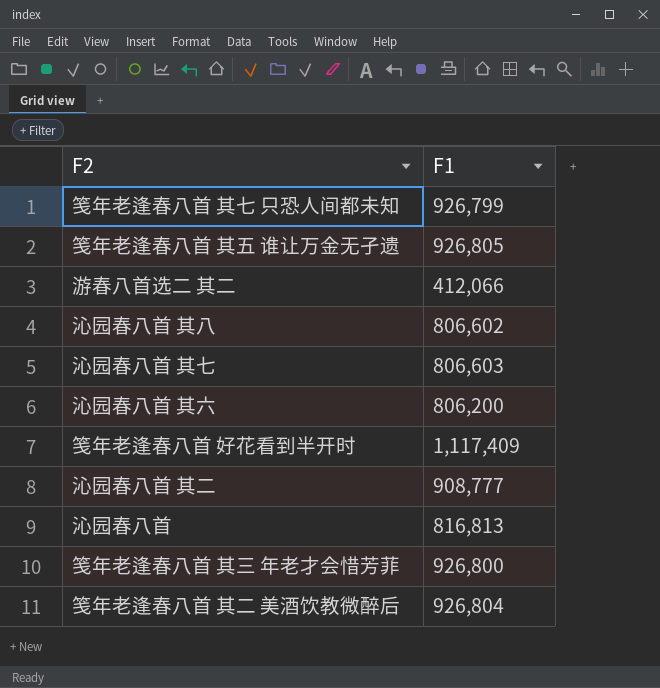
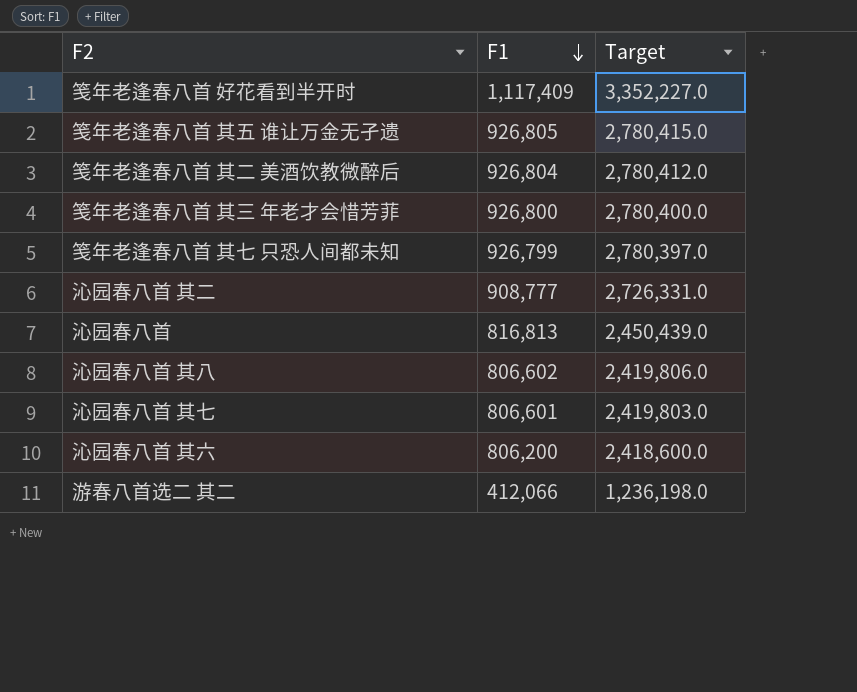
row order: none -> F1 descending
column Target | formula: none -> [F1] * 3
沁园春八首 其七 | F1: 806,603 -> 806,601

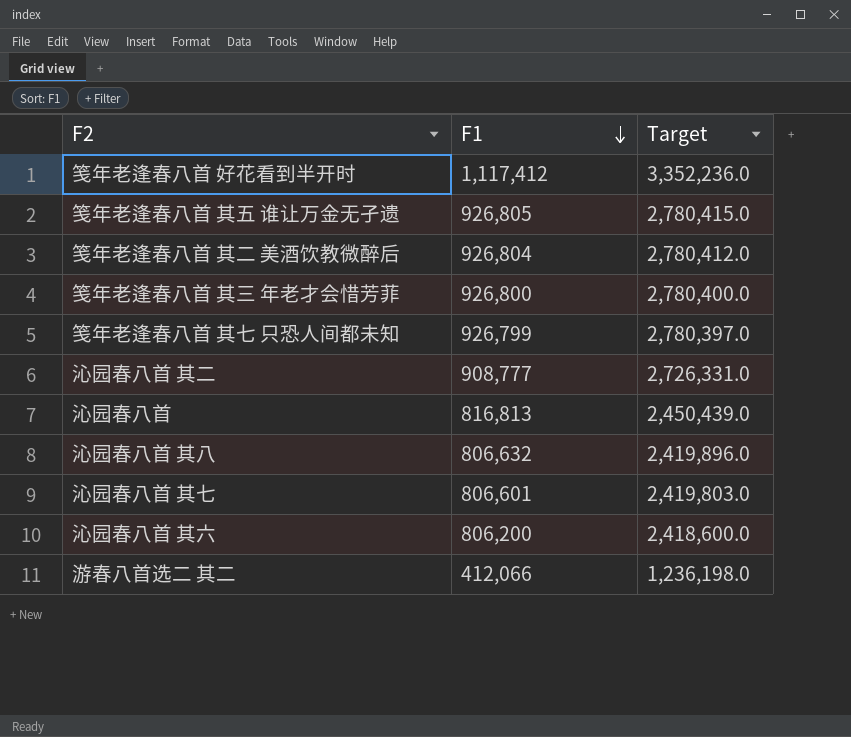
笺年老逢春八首 好花看到半开时 | F1: 1,117,409 -> 1,117,412
笺年老逢春八首 好花看到半开时 | Target: 3,352,227.0 -> 3,352,236.0
沁园春八首 其八 | F1: 806,602 -> 806,632
沁园春八首 其八 | Target: 2,419,806.0 -> 2,419,896.0

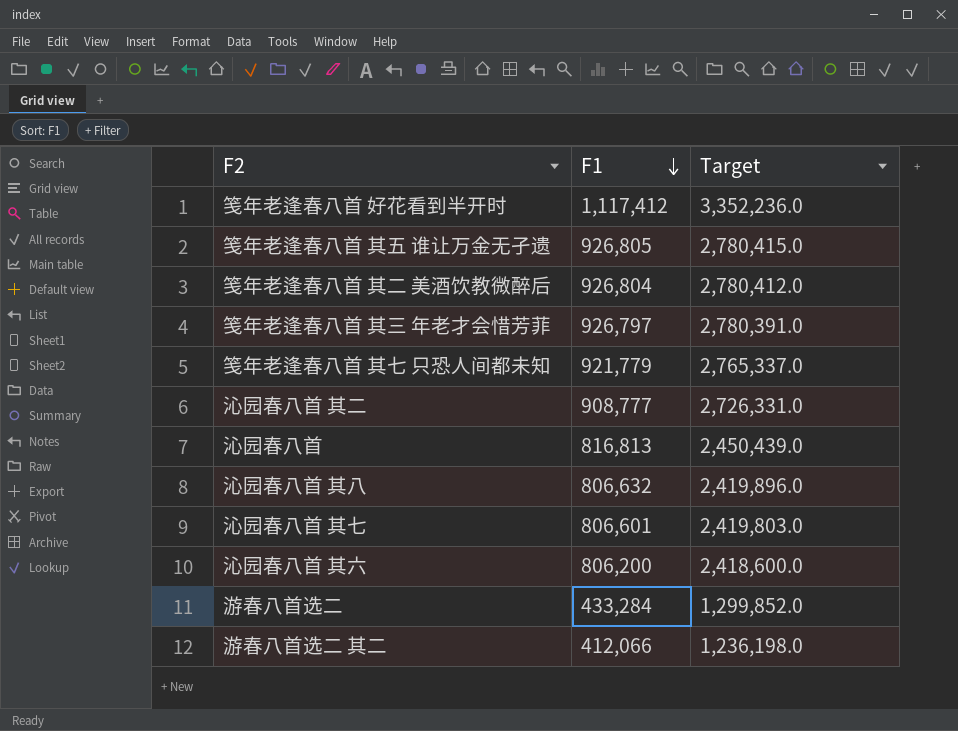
笺年老逢春八首 其三 年老才会惜芳菲 | F1: 926,800 -> 926,797
笺年老逢春八首 其三 年老才会惜芳菲 | Target: 2,780,400.0 -> 2,780,391.0
笺年老逢春八首 其七 只恐人间都未知 | F1: 926,799 -> 921,779
笺年老逢春八首 其七 只恐人间都未知 | Target: 2,780,397.0 -> 2,765,337.0
row 游春八首选二: none -> 433,284 | 1,299,852.0

